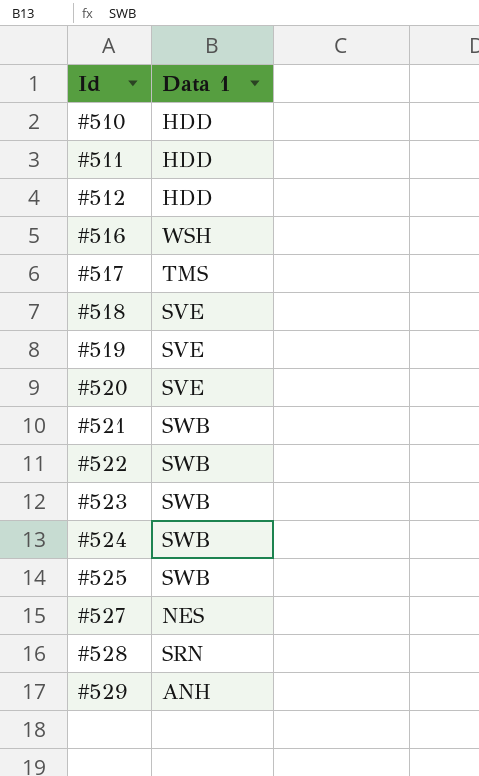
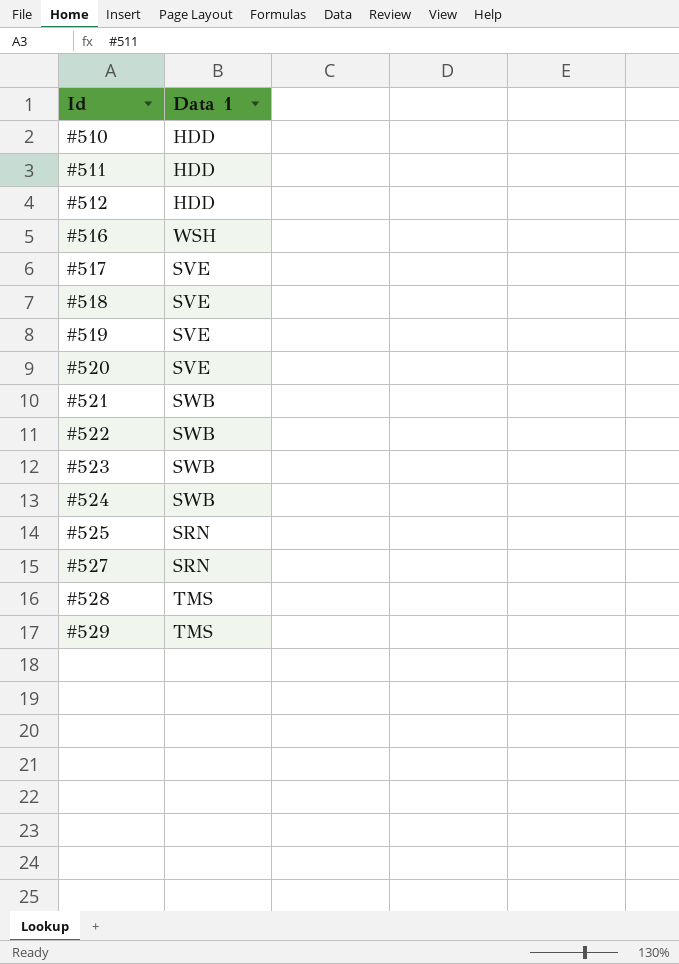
#517 | Data 1: TMS -> SVE
#525 | Data 1: SWB -> SRN
#527 | Data 1: NES -> SRN
#528 | Data 1: SRN -> TMS
#529 | Data 1: ANH -> TMS

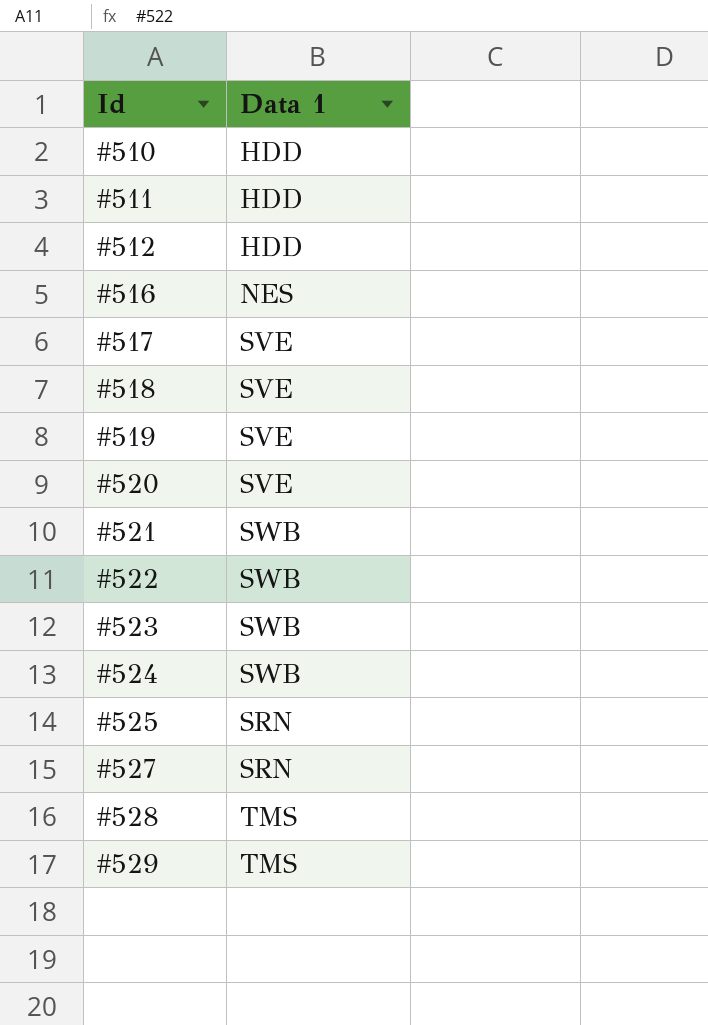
#516 | Data 1: WSH -> NES

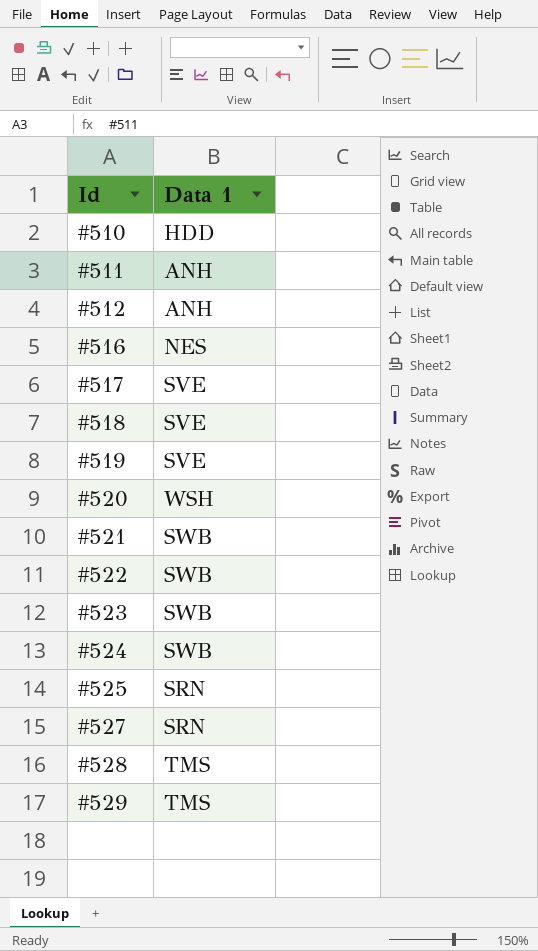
#511 | Data 1: HDD -> ANH
#512 | Data 1: HDD -> ANH
#520 | Data 1: SVE -> WSH

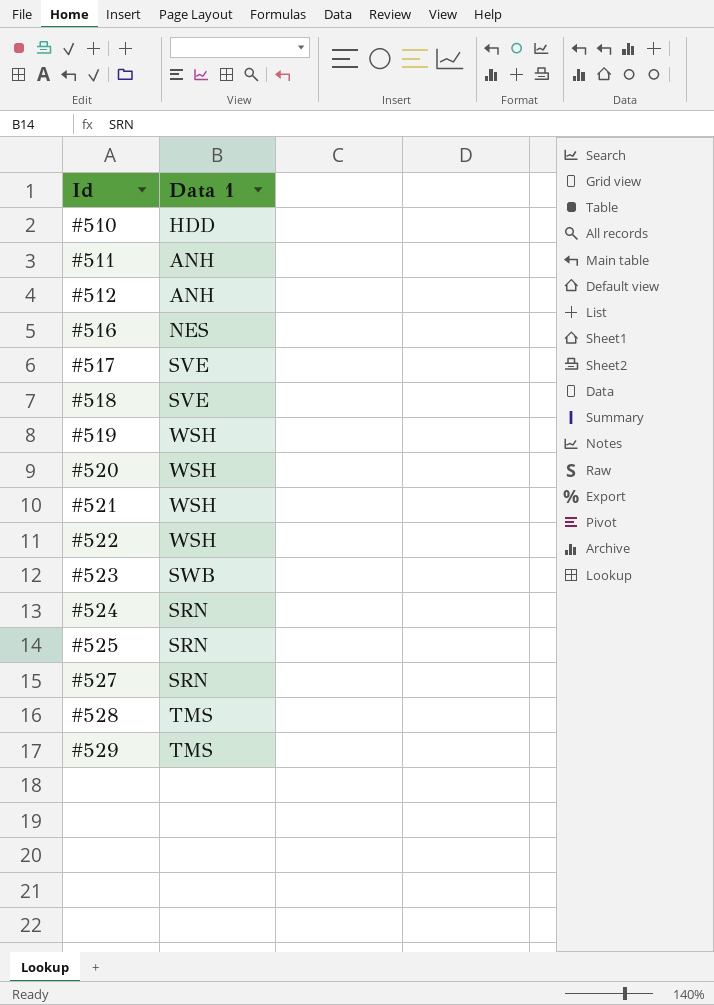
#519 | Data 1: SVE -> WSH
#521 | Data 1: SWB -> WSH
#522 | Data 1: SWB -> WSH
#524 | Data 1: SWB -> SRN

